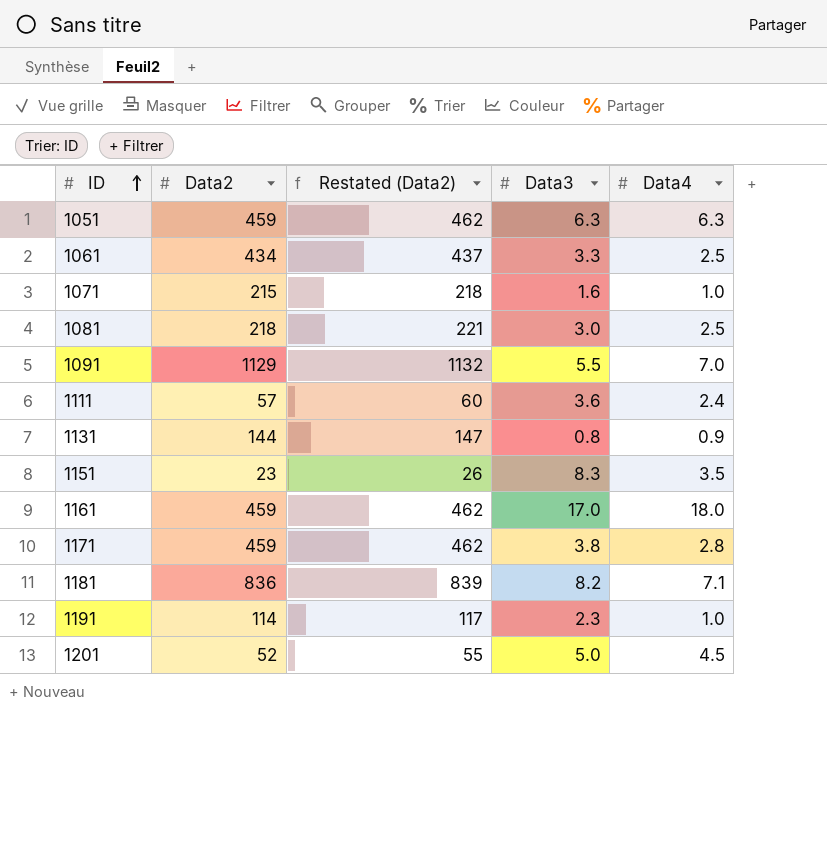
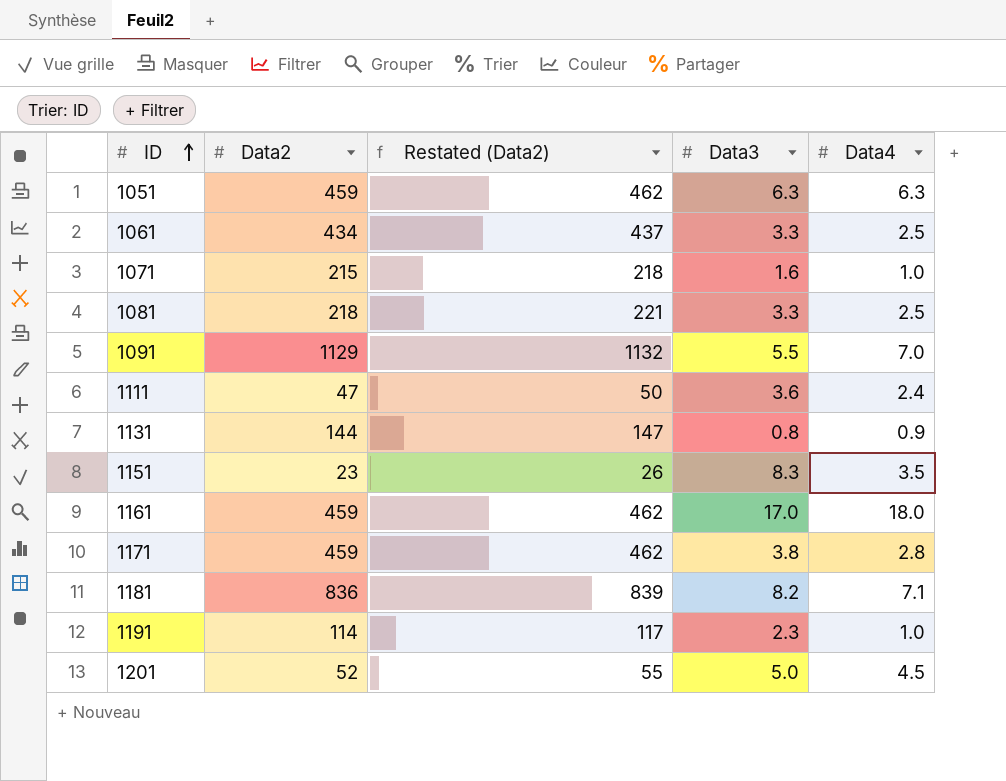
1081 | Data3: 3.0 -> 3.3
1111 | Data2: 57 -> 47
1111 | Restated (Data2): 60 -> 50

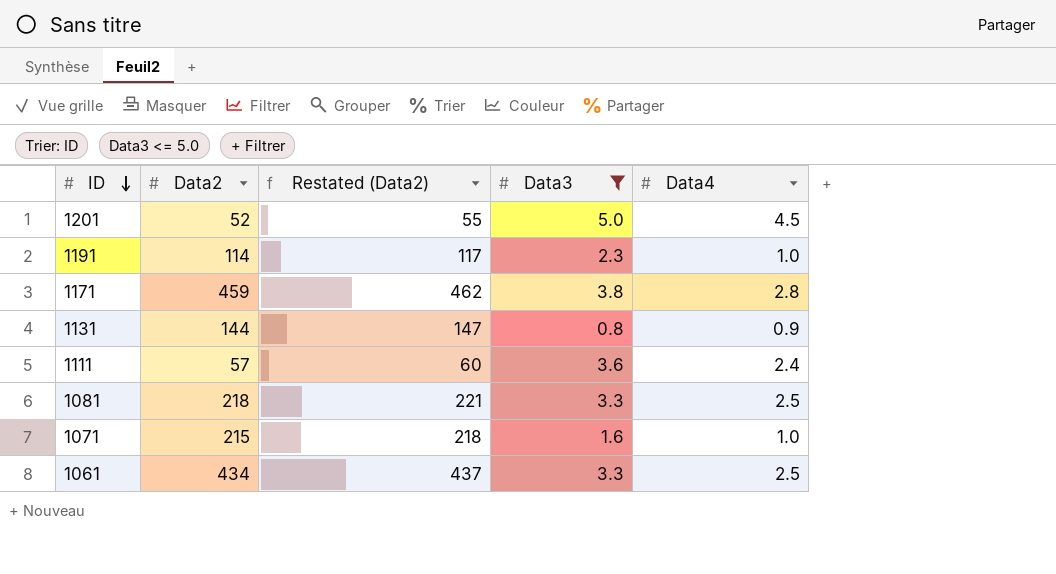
filter: none -> Data3 <= 5.0
row order: ID ascending -> ID descending
1111 | Data2: 47 -> 57
1111 | Restated (Data2): 50 -> 60

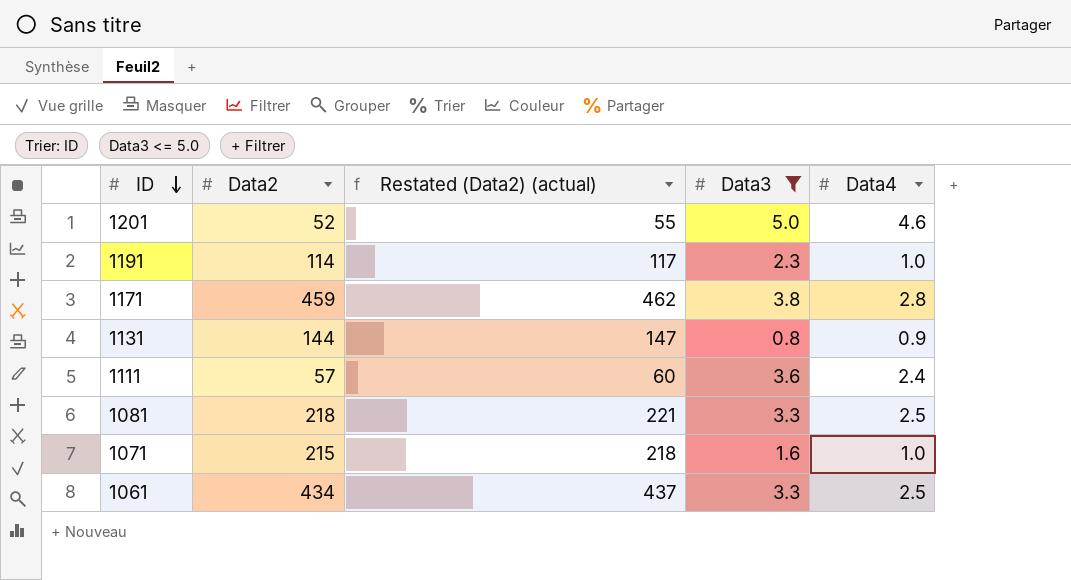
column name: Restated (Data2) -> Restated (Data2) (actual)
1201 | Data4: 4.5 -> 4.6

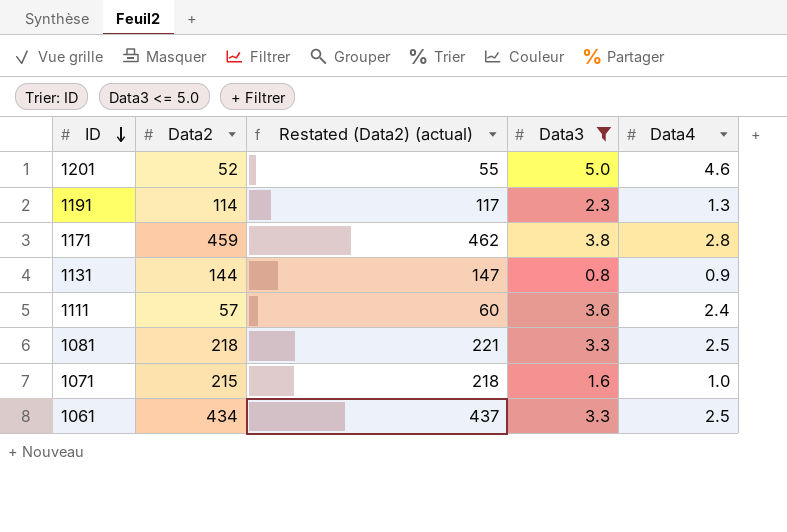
1191 | Data4: 1.0 -> 1.3

